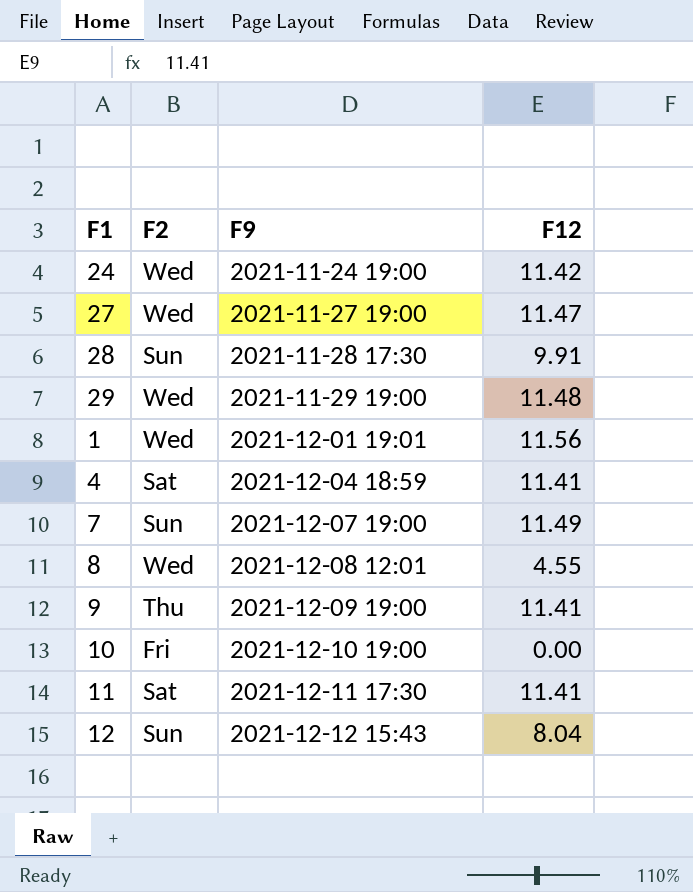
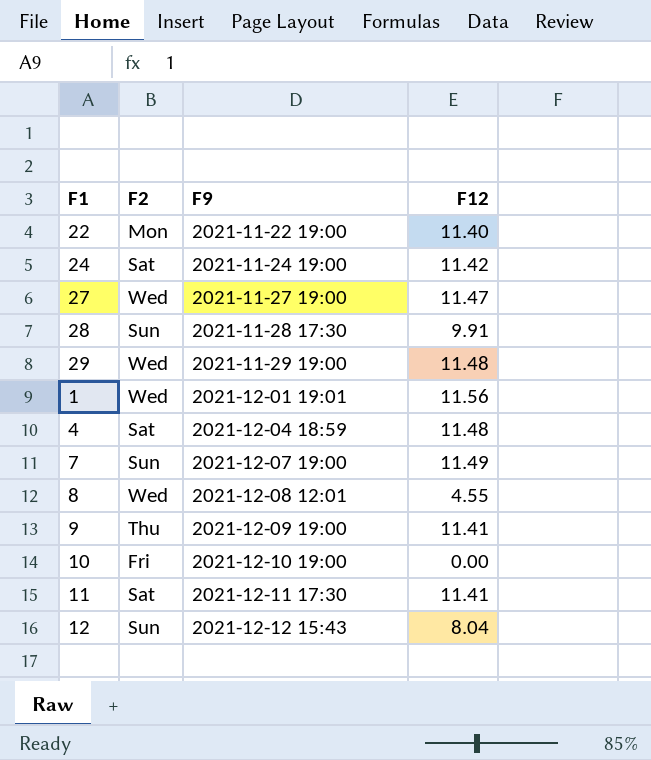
row 22: none -> Mon | 2021-11-22 19:00 | 11.40
24 | F2: Wed -> Sat
4 | F12: 11.41 -> 11.48

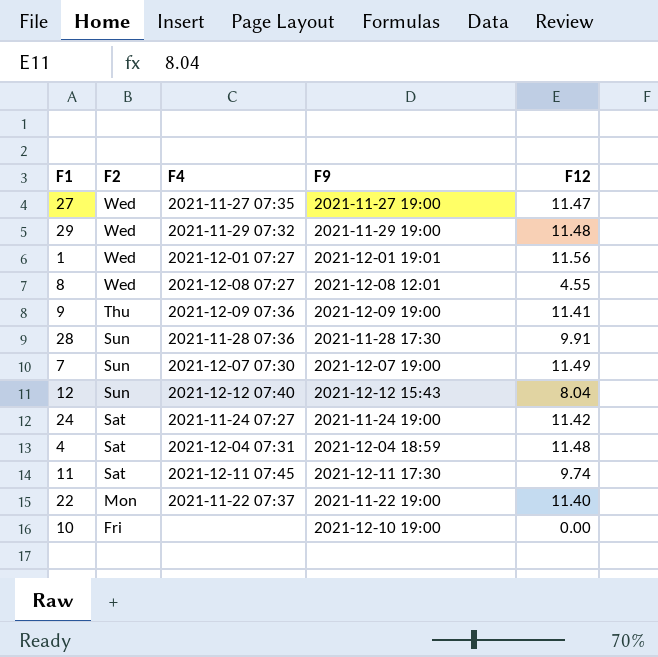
row order: F9 ascending -> F2 descending
column F4 | position: none -> 3
11 | F12: 11.41 -> 9.74

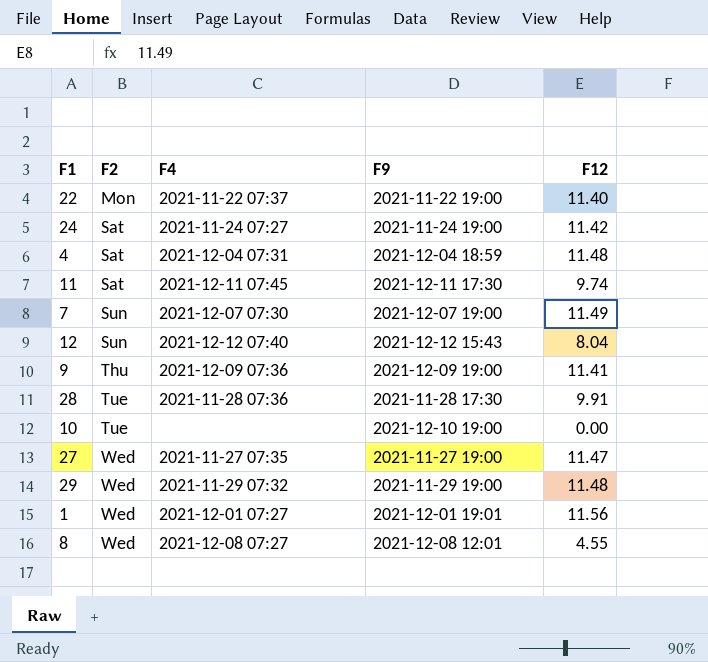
row order: F2 descending -> F2 ascending
28 | F2: Sun -> Tue
10 | F2: Fri -> Tue

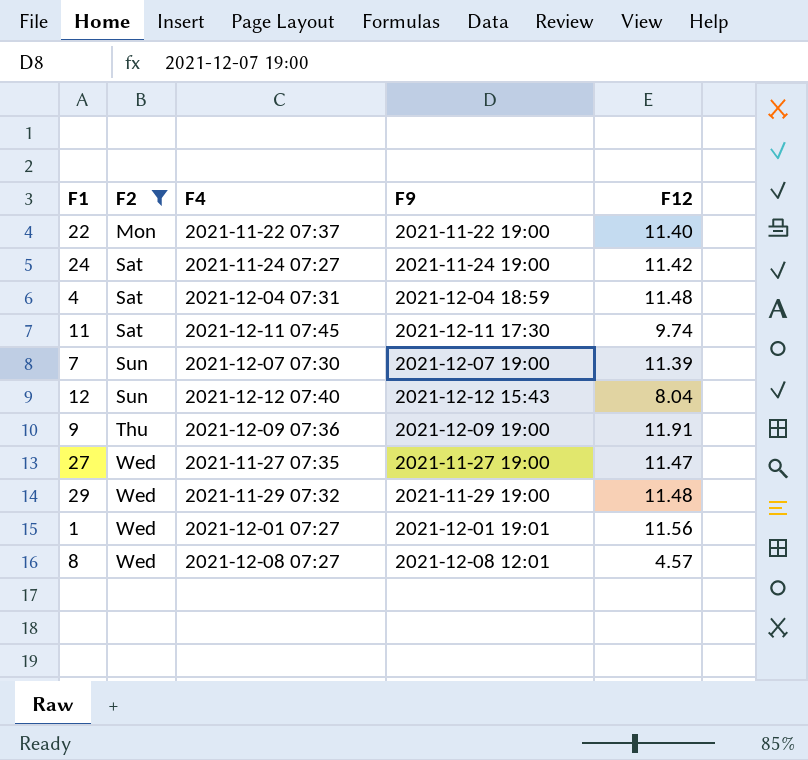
filter: none -> F2 != Tue
7 | F12: 11.49 -> 11.39
9 | F12: 11.41 -> 11.91
8 | F12: 4.55 -> 4.57

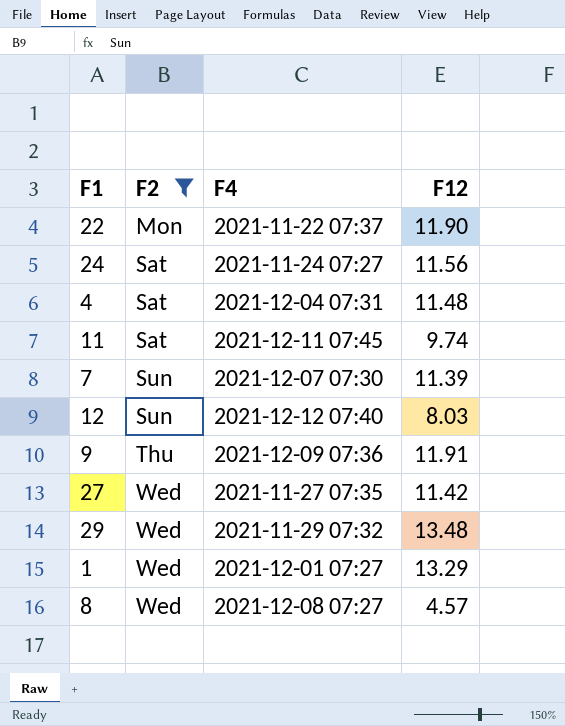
column F9 | position: 4 -> none
22 | F12: 11.40 -> 11.90
24 | F12: 11.42 -> 11.56
12 | F12: 8.04 -> 8.03
27 | F12: 11.47 -> 11.42
29 | F12: 11.48 -> 13.48
1 | F12: 11.56 -> 13.29

